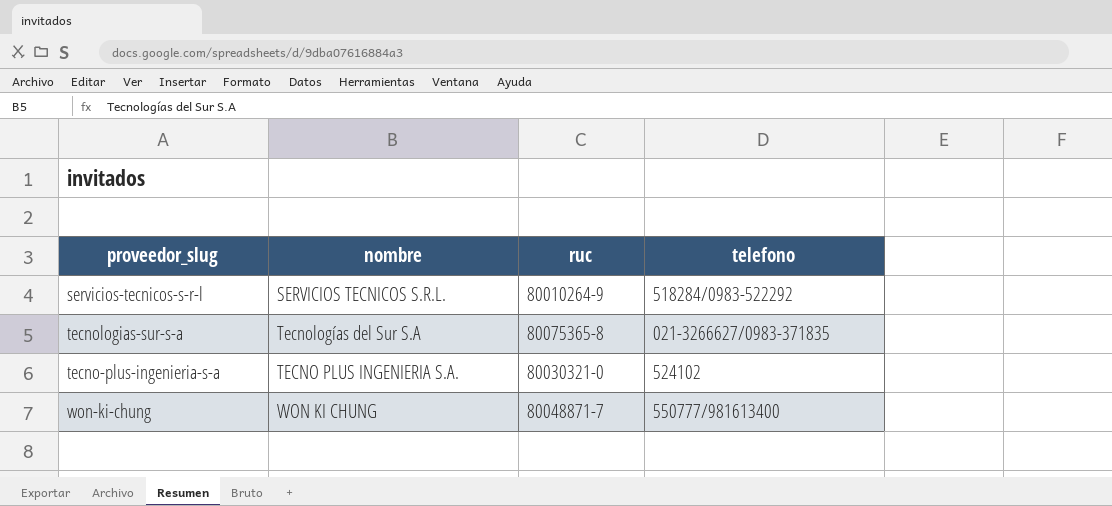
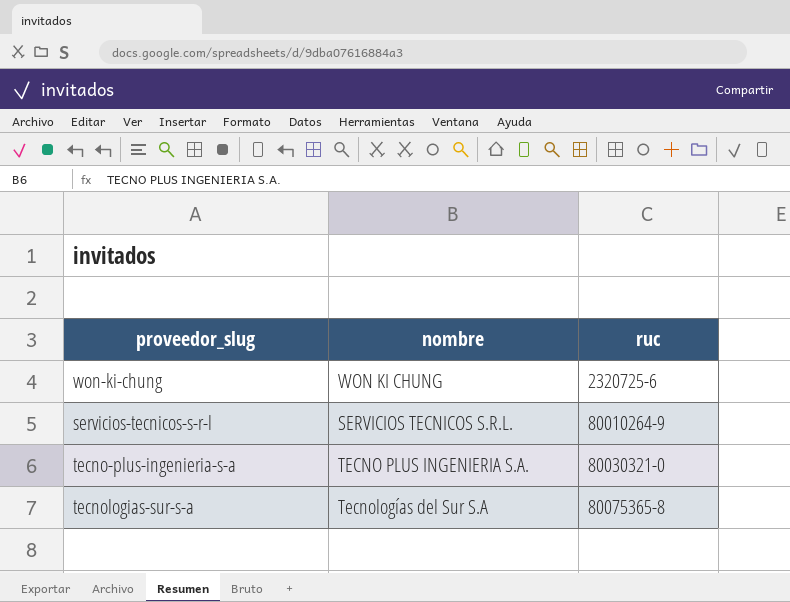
row order: none -> ruc ascending
column telefono | position: 4 -> none
won-ki-chung | ruc: 80048871-7 -> 2320725-6

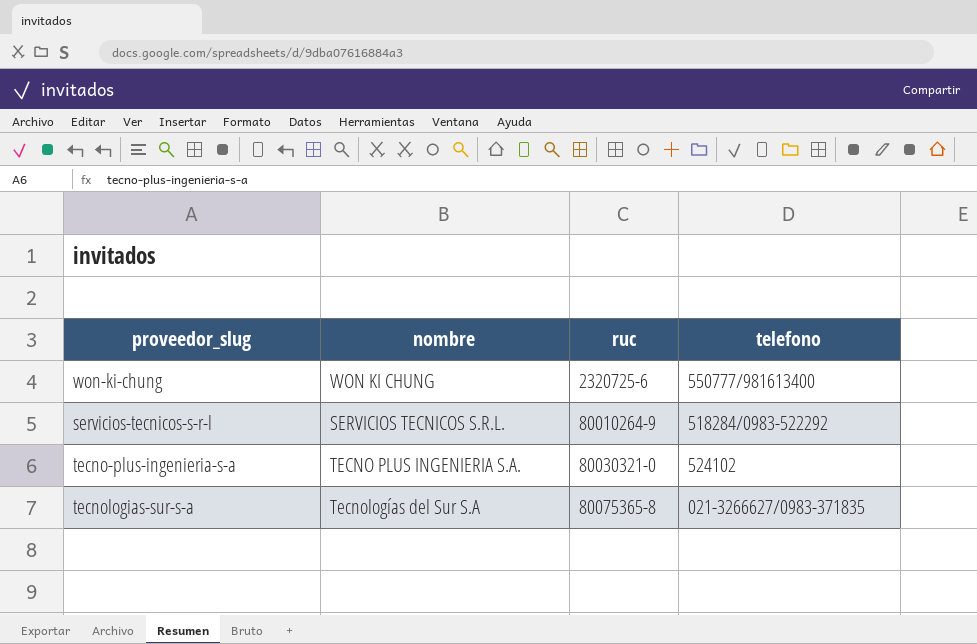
column telefono | position: none -> 4

